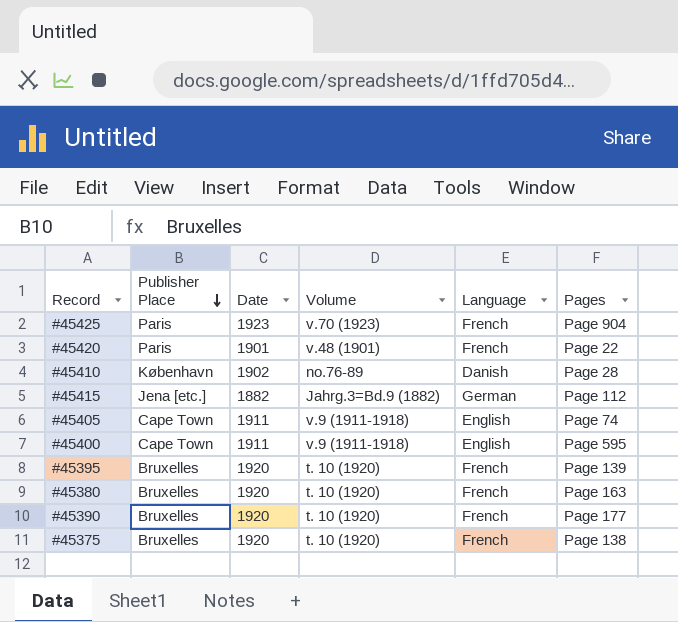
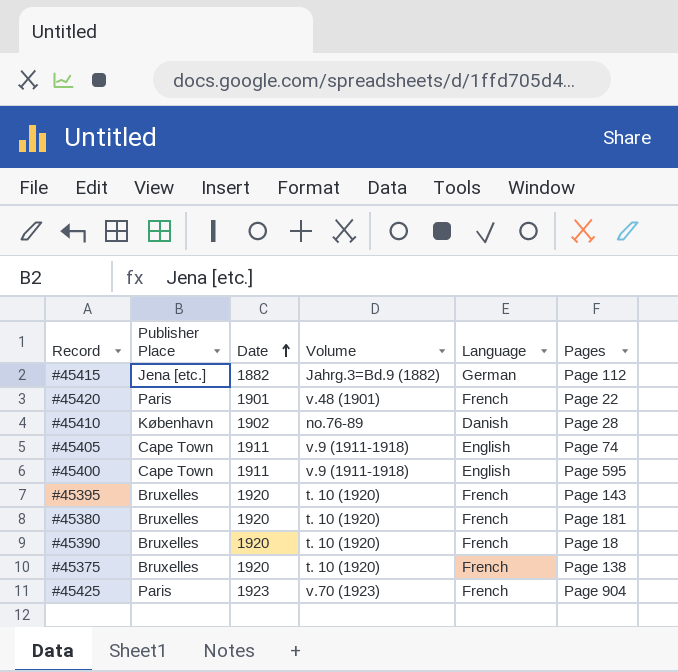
row order: Publisher Place descending -> Date ascending
#45395 | Pages: Page 139 -> Page 143
#45380 | Pages: Page 163 -> Page 181
#45390 | Pages: Page 177 -> Page 18

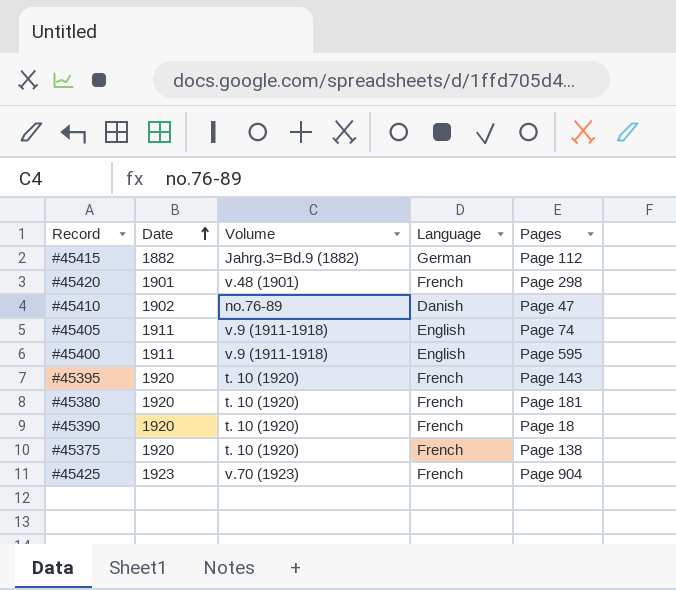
column Publisher Place | position: 2 -> none
#45420 | Pages: Page 22 -> Page 298
#45410 | Pages: Page 28 -> Page 47

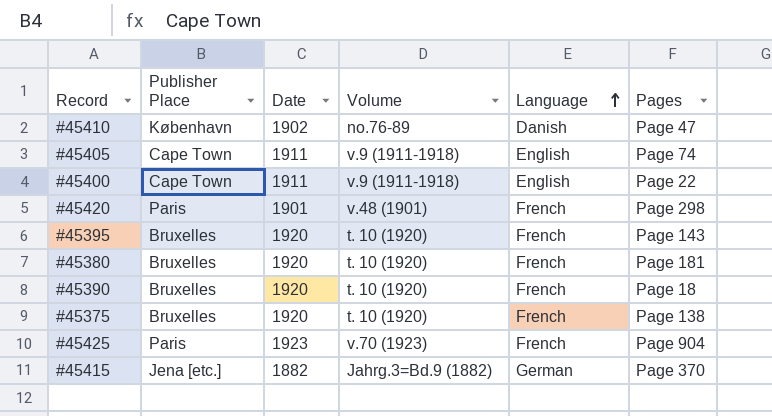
row order: Date ascending -> Language ascending
column Publisher Place | position: none -> 2
#45400 | Pages: Page 595 -> Page 22
#45415 | Pages: Page 112 -> Page 370

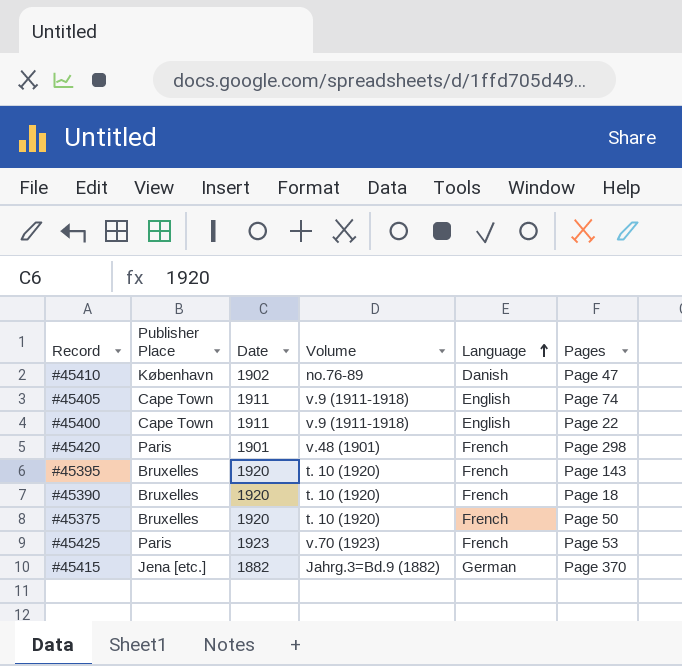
row #45380: Bruxelles | 1920 | t. 10 (1920) | French | Page 181 -> none
#45375 | Pages: Page 138 -> Page 50
#45425 | Pages: Page 904 -> Page 53

